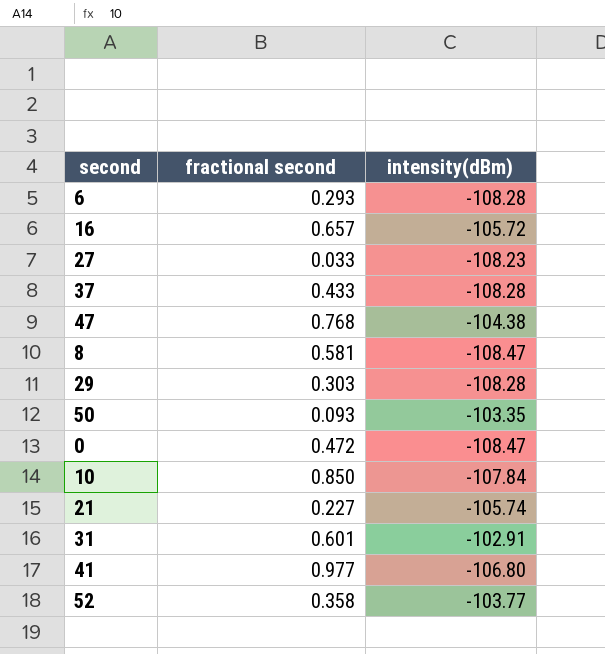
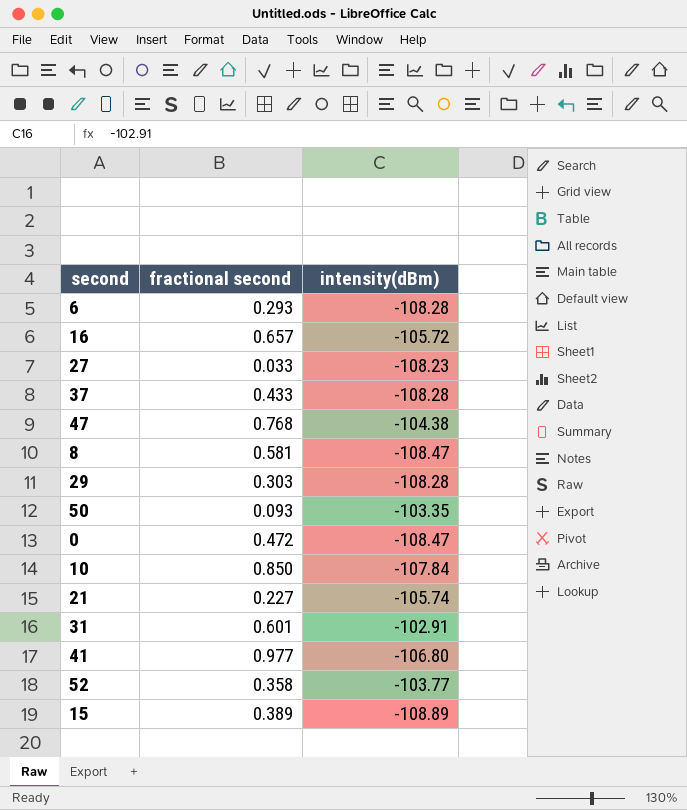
row 15: none -> 0.389 | -108.89

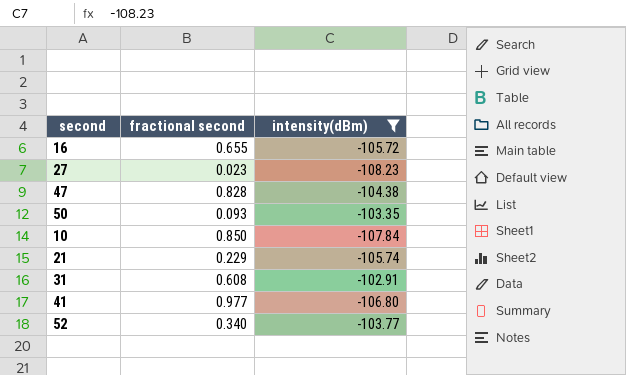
filter: none -> intensity(dBm) >= -108.23
16 | fractional second: 0.657 -> 0.655
27 | fractional second: 0.033 -> 0.023
47 | fractional second: 0.768 -> 0.828
21 | fractional second: 0.227 -> 0.229
31 | fractional second: 0.601 -> 0.608
52 | fractional second: 0.358 -> 0.340

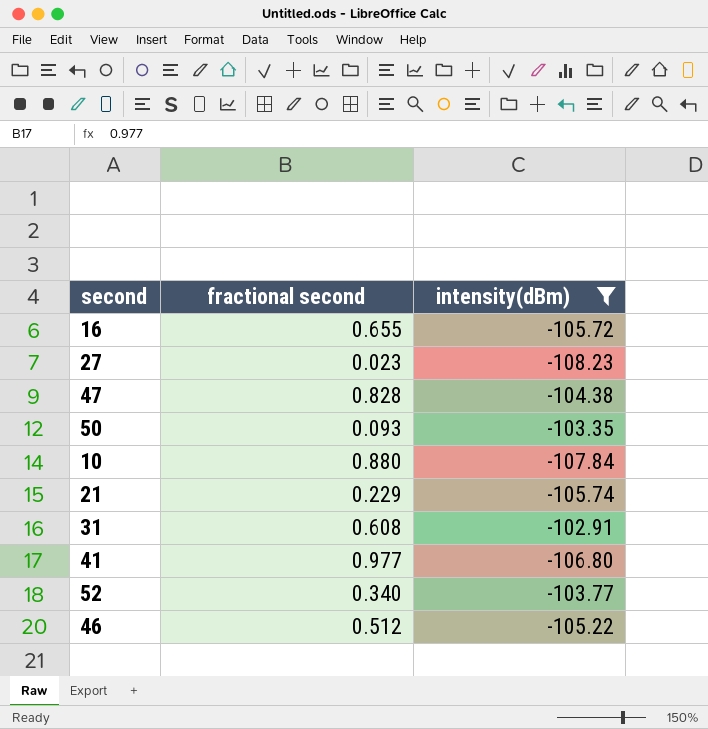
10 | fractional second: 0.850 -> 0.880
row 46: none -> 0.512 | -105.22

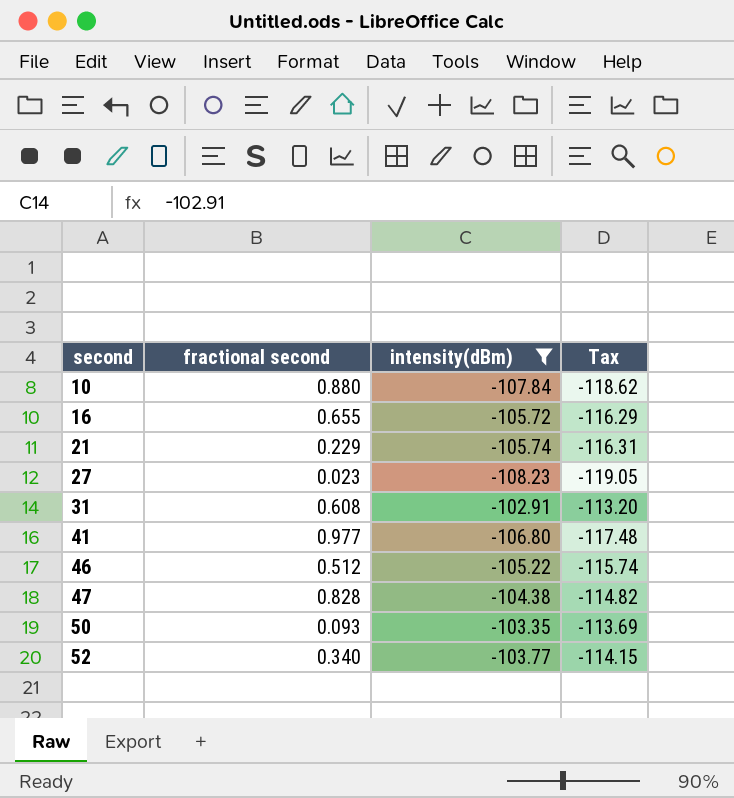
row order: none -> second ascending
column Tax | formula: none -> [intensity(dBm)] * 1.1

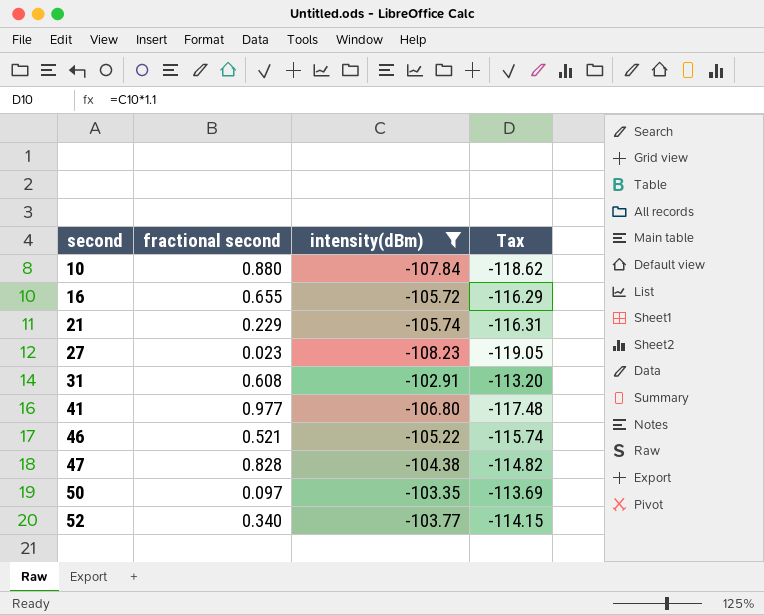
46 | fractional second: 0.512 -> 0.521
50 | fractional second: 0.093 -> 0.097

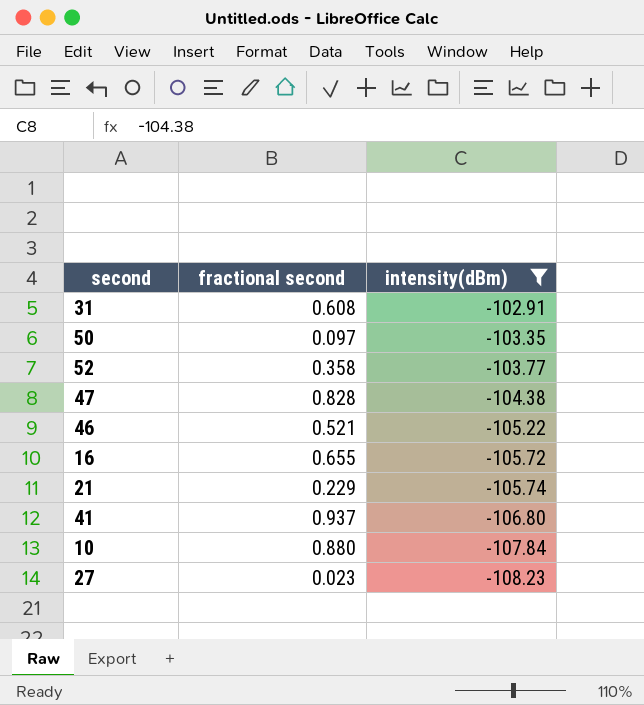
row order: second ascending -> intensity(dBm) descending
column Tax | formula: [intensity(dBm)] * 1.1 -> none
52 | fractional second: 0.340 -> 0.358
41 | fractional second: 0.977 -> 0.937

